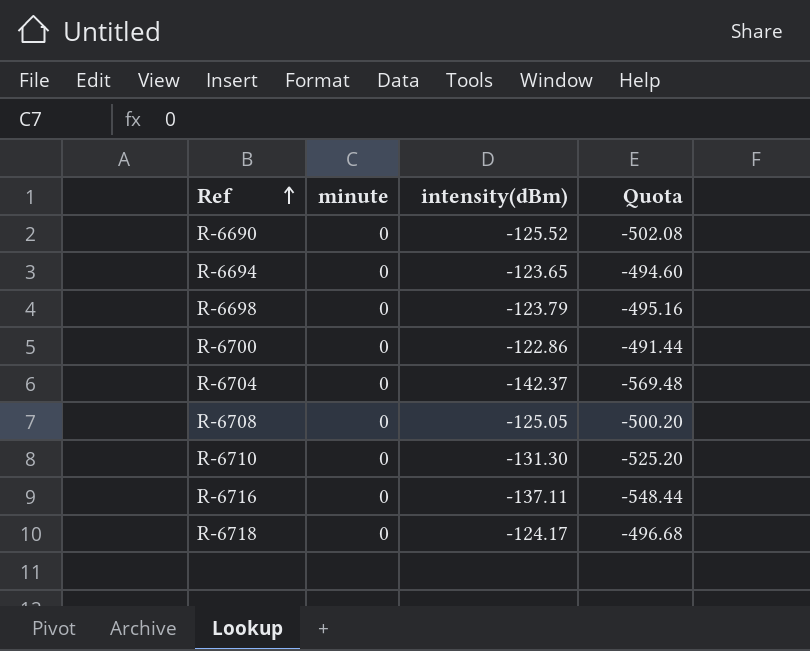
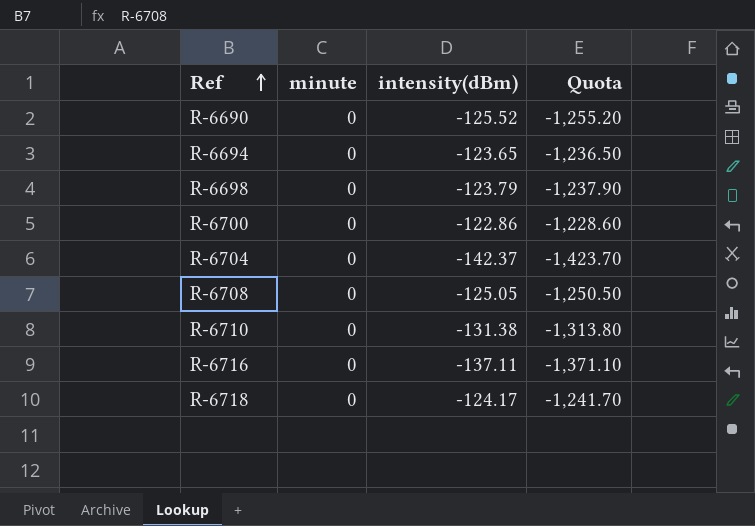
column Quota | formula: [intensity(dBm)] * 4 -> [intensity(dBm)] * 10
R-6710 | intensity(dBm): -131.30 -> -131.38

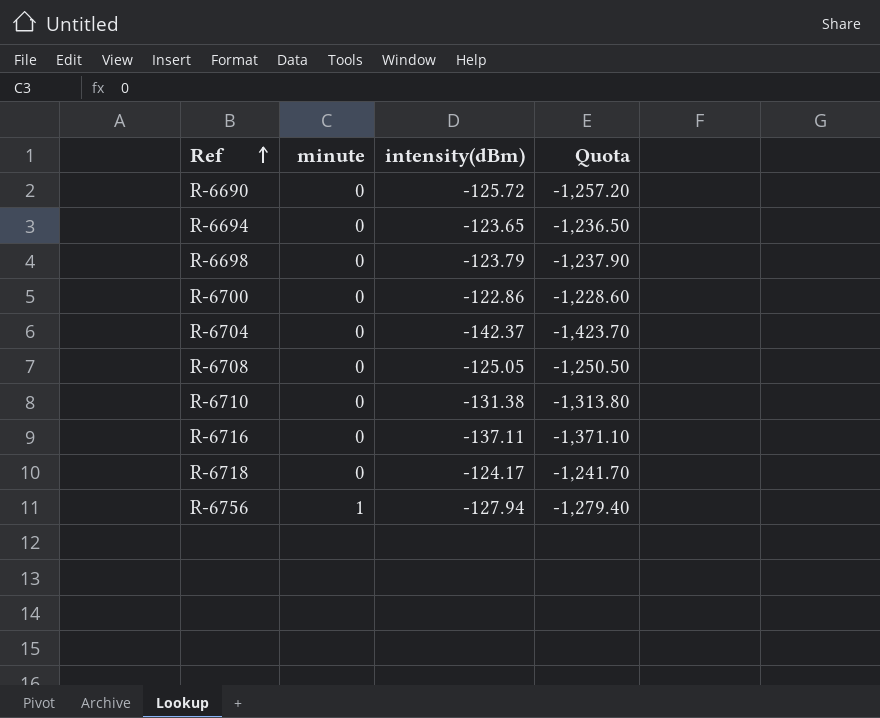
R-6690 | intensity(dBm): -125.52 -> -125.72
R-6690 | Quota: -1,255.20 -> -1,257.20
row R-6756: none -> 1 | -127.94 | -1,279.40

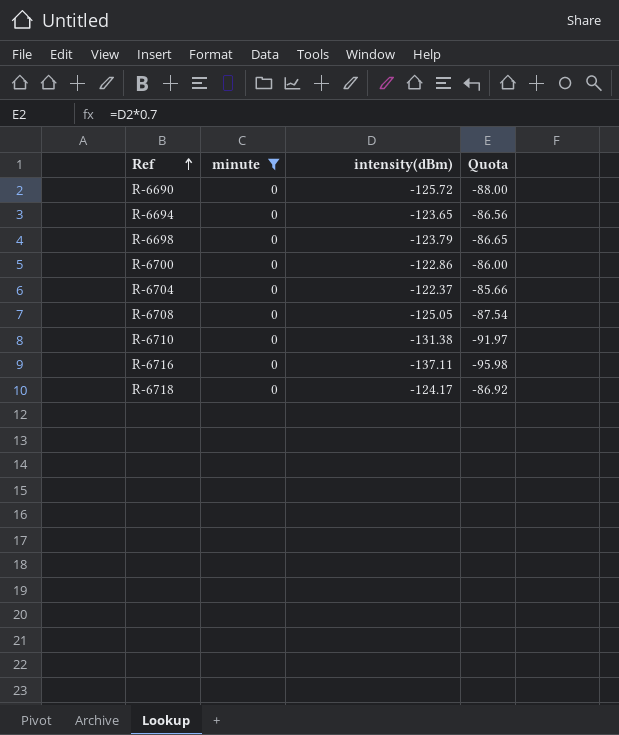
filter: none -> minute = 0
column Quota | formula: [intensity(dBm)] * 10 -> [intensity(dBm)] * 0.7
R-6704 | intensity(dBm): -142.37 -> -122.37

